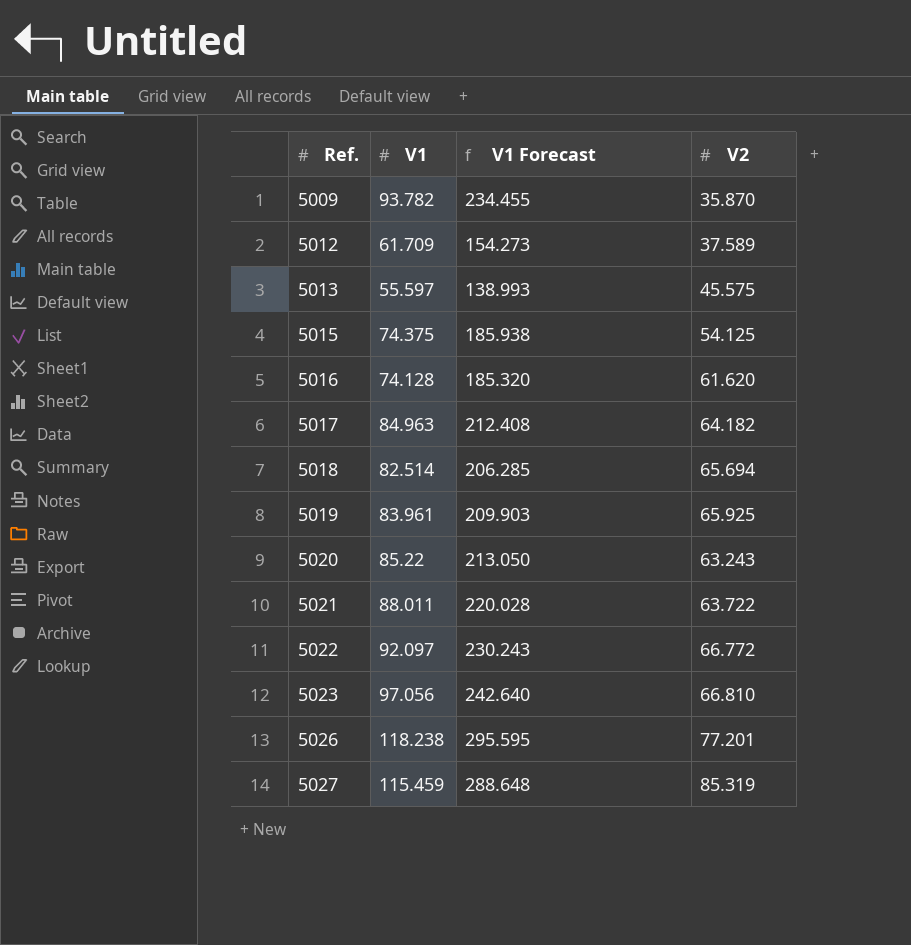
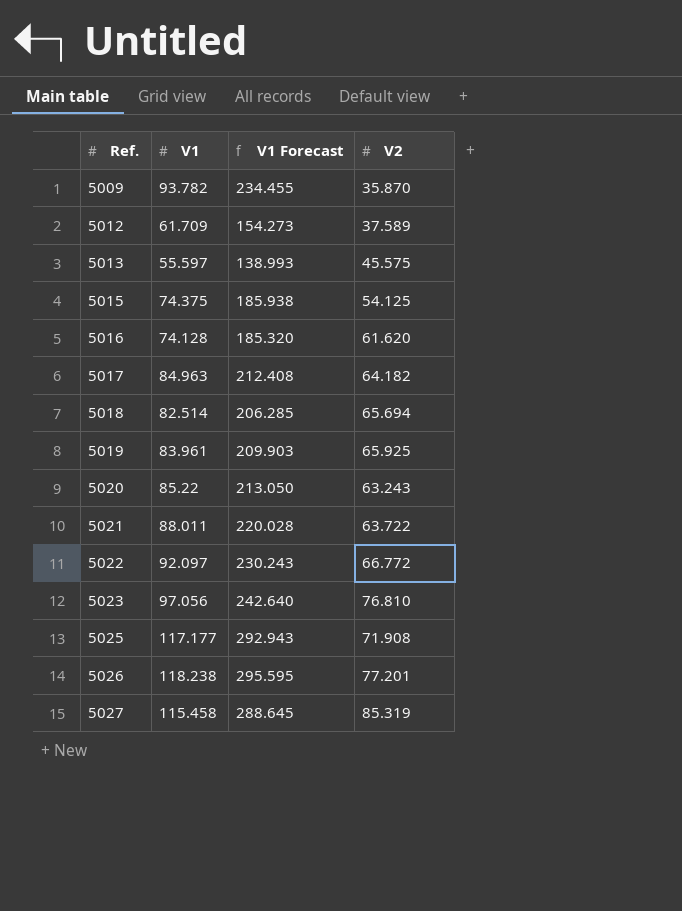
5023 | V2: 66.810 -> 76.810
row 5025: none -> 117.177 | 292.943 | 71.908
5027 | V1: 115.459 -> 115.458
5027 | V1 Forecast: 288.648 -> 288.645

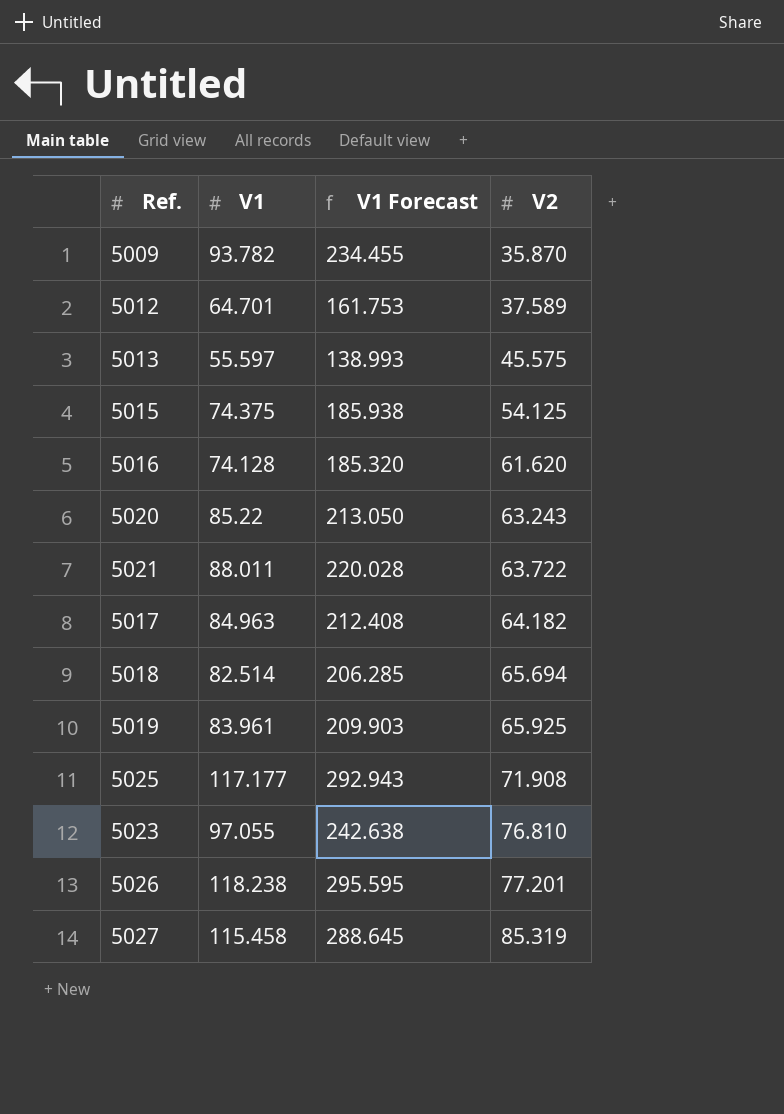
row order: Ref. ascending -> V2 ascending
row 5022: 92.097 | 230.243 | 66.772 -> none
5012 | V1: 61.709 -> 64.701
5012 | V1 Forecast: 154.273 -> 161.753
5023 | V1: 97.056 -> 97.055
5023 | V1 Forecast: 242.640 -> 242.638

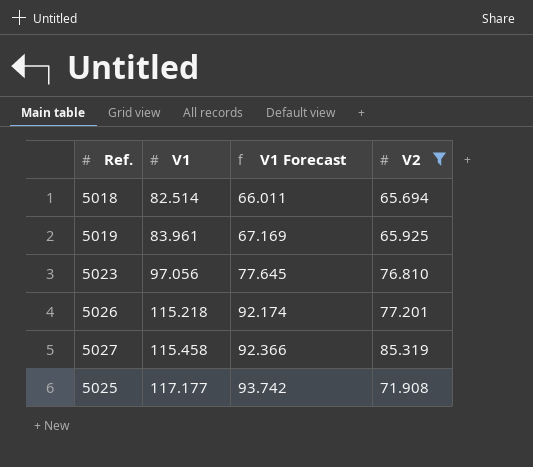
filter: none -> V2 >= 65.694
row order: V2 ascending -> V1 ascending
column V1 Forecast | formula: [V1] * 2.5 -> [V1] * 0.8
5023 | V1: 97.055 -> 97.056
5026 | V1: 118.238 -> 115.218

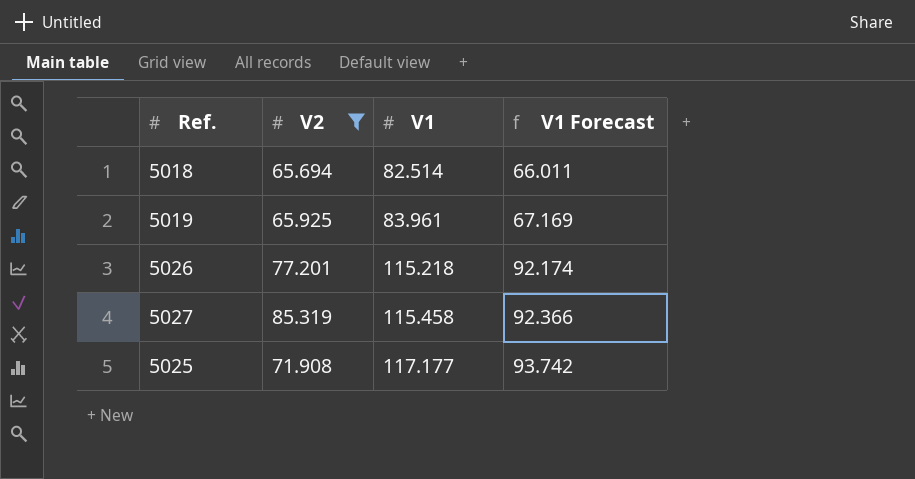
column V2 | position: 4 -> 2
row 5023: 97.056 | 77.645 | 76.810 -> none

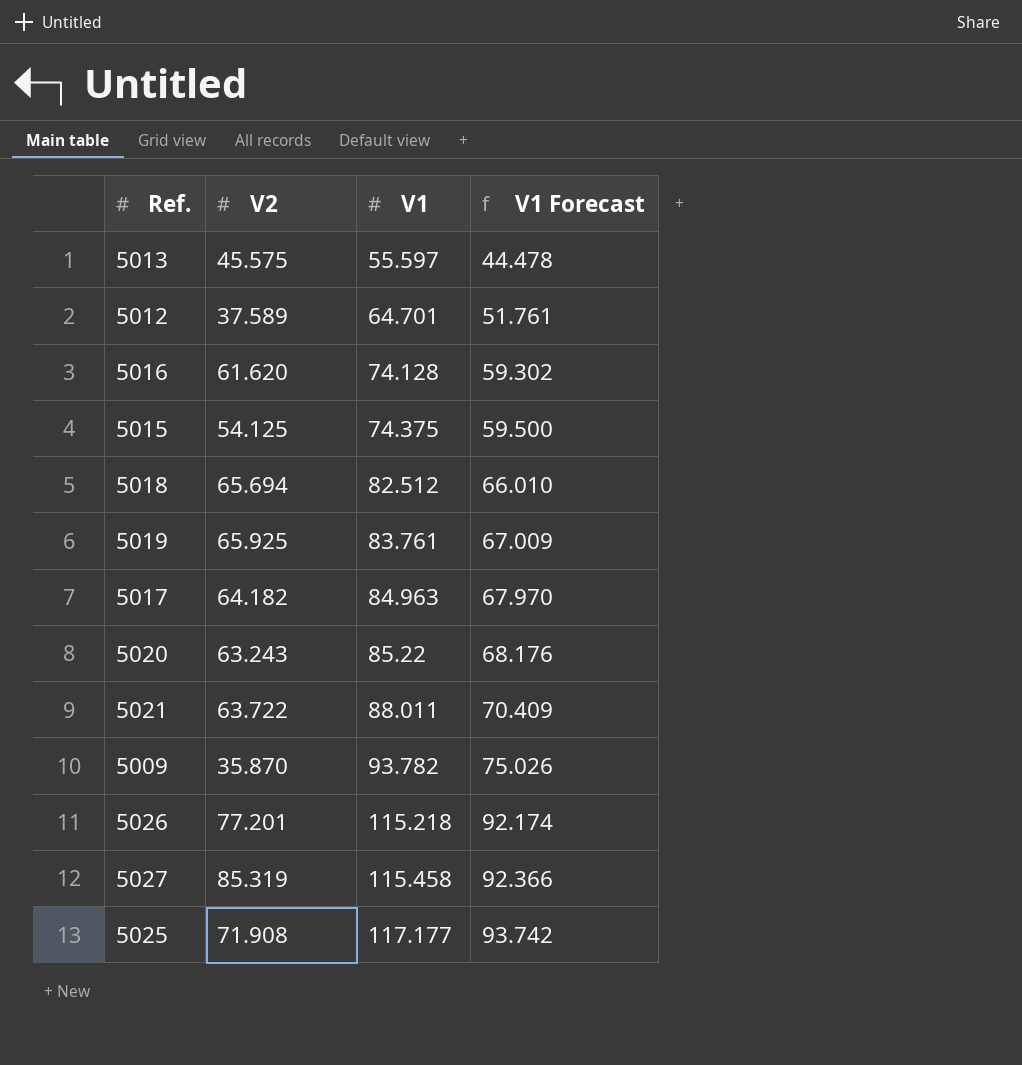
filter: V2 >= 65.694 -> none
5018 | V1: 82.514 -> 82.512
5018 | V1 Forecast: 66.011 -> 66.010
5019 | V1: 83.961 -> 83.761
5019 | V1 Forecast: 67.169 -> 67.009

